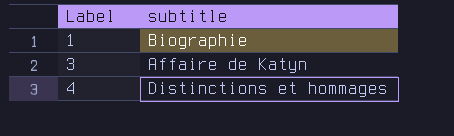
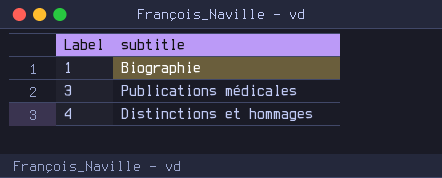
3 | subtitle: Affaire de Katyn -> Publications médicales

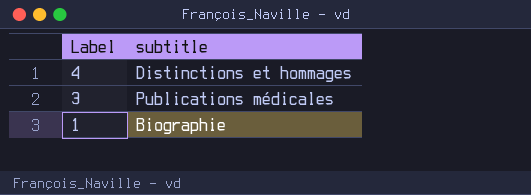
row order: Label ascending -> Label descending

